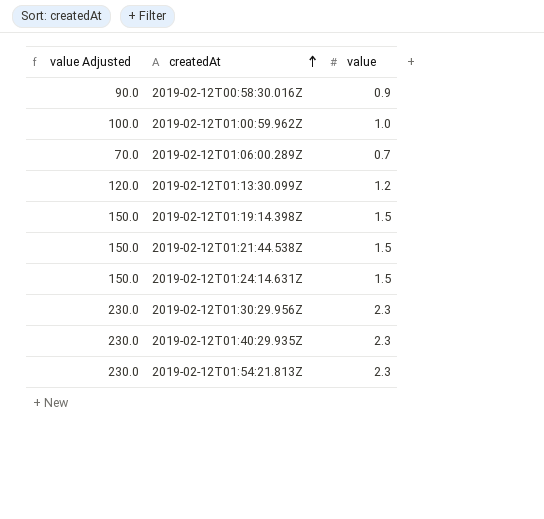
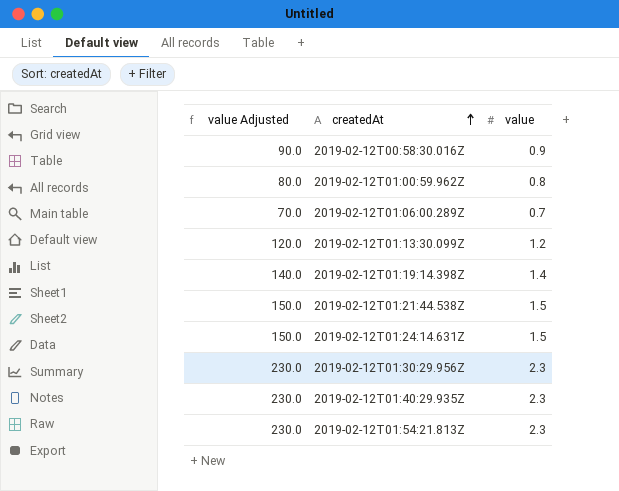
2019-02-12T01:00:59.962Z | value Adjusted: 100.0 -> 80.0
2019-02-12T01:00:59.962Z | value: 1.0 -> 0.8
2019-02-12T01:19:14.398Z | value Adjusted: 150.0 -> 140.0
2019-02-12T01:19:14.398Z | value: 1.5 -> 1.4

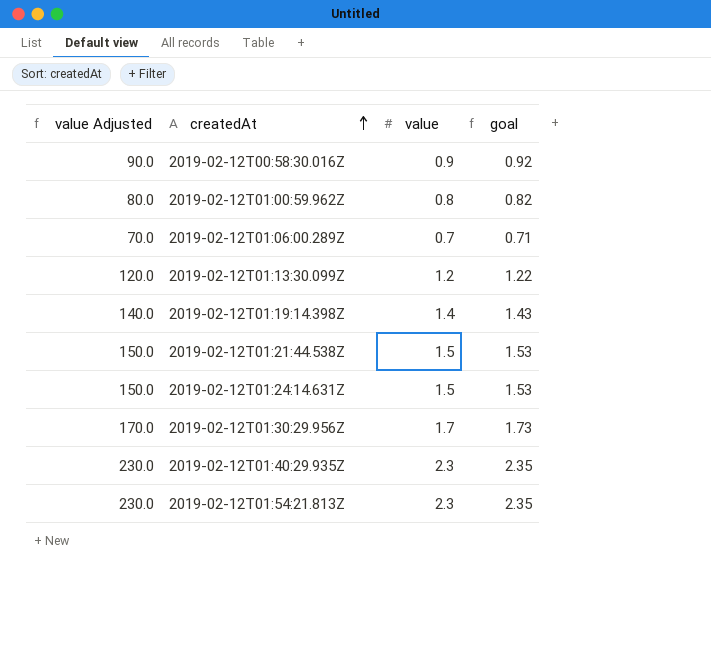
column goal | formula: none -> [value] * 1.02
2019-02-12T01:30:29.956Z | value Adjusted: 230.0 -> 170.0
2019-02-12T01:30:29.956Z | value: 2.3 -> 1.7

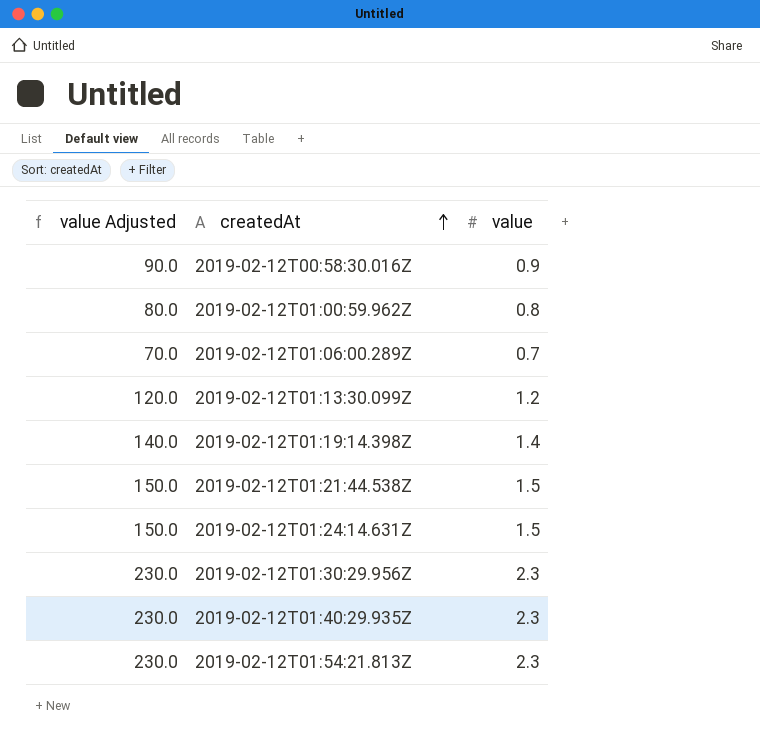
column goal | formula: [value] * 1.02 -> none
2019-02-12T01:30:29.956Z | value Adjusted: 170.0 -> 230.0
2019-02-12T01:30:29.956Z | value: 1.7 -> 2.3

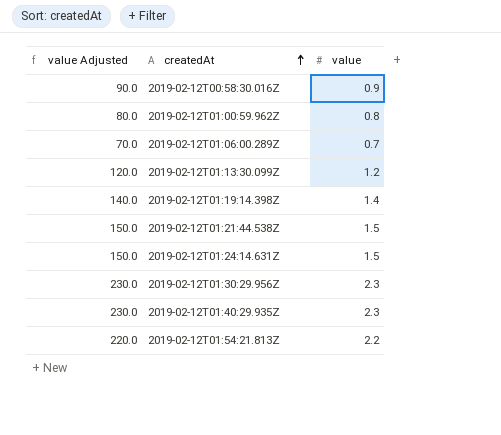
2019-02-12T01:54:21.813Z | value Adjusted: 230.0 -> 220.0
2019-02-12T01:54:21.813Z | value: 2.3 -> 2.2

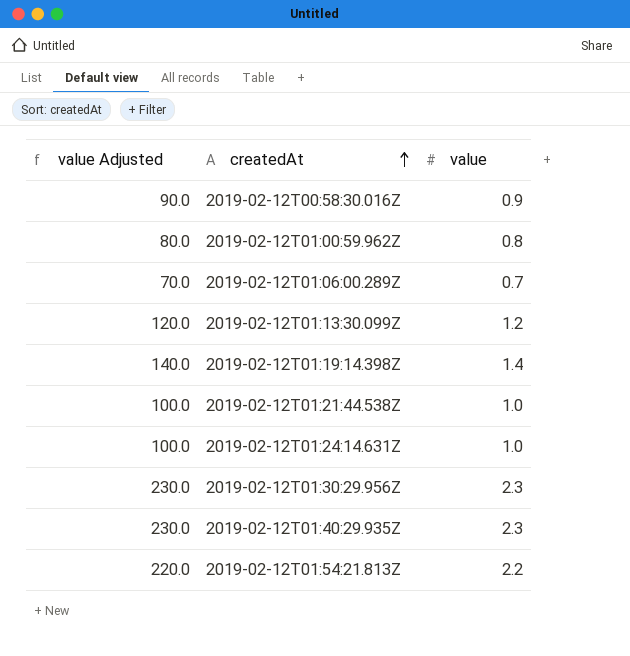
2019-02-12T01:21:44.538Z | value Adjusted: 150.0 -> 100.0
2019-02-12T01:21:44.538Z | value: 1.5 -> 1.0
2019-02-12T01:24:14.631Z | value Adjusted: 150.0 -> 100.0
2019-02-12T01:24:14.631Z | value: 1.5 -> 1.0

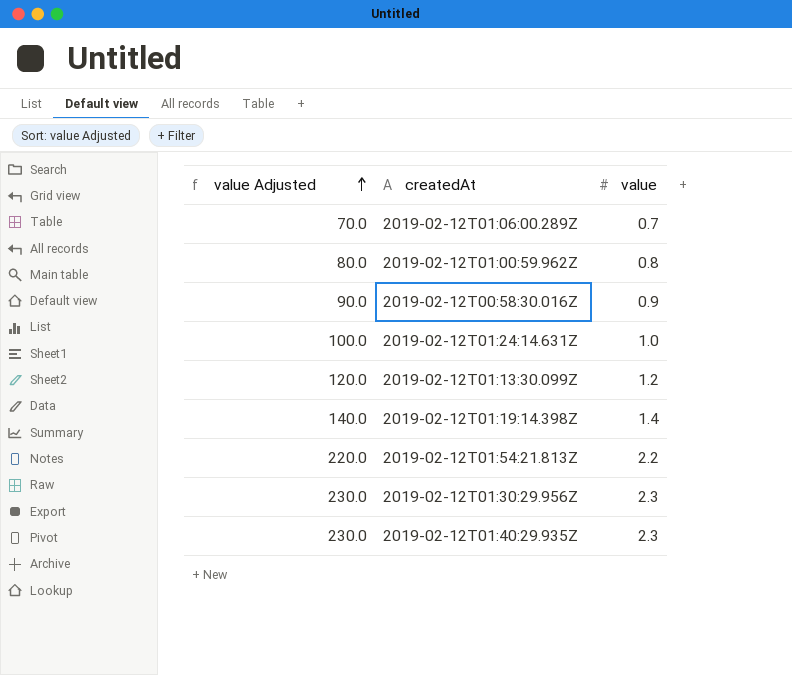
row order: createdAt ascending -> value Adjusted ascending
row 2019-02-12T01:21:44.538Z: 100.0 | 1.0 -> none

